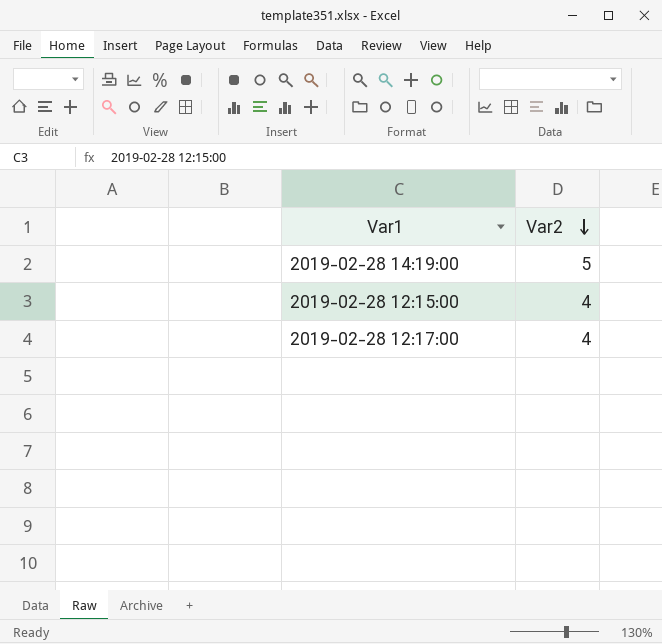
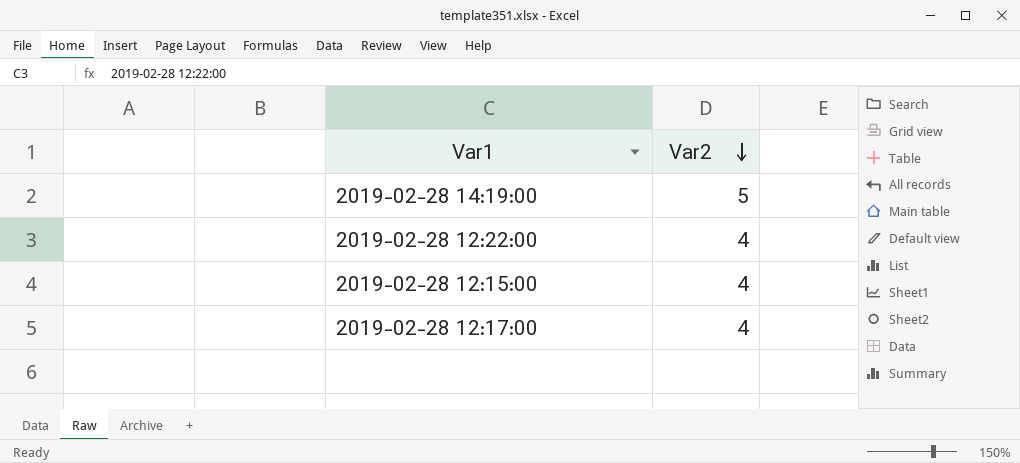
row 2019-02-28 12:22:00: none -> 4

